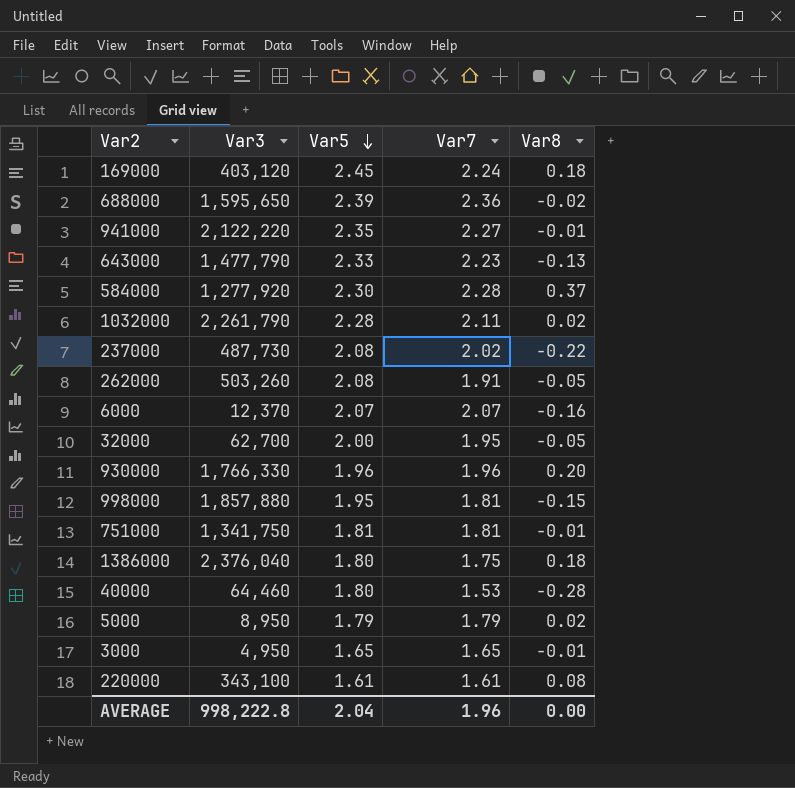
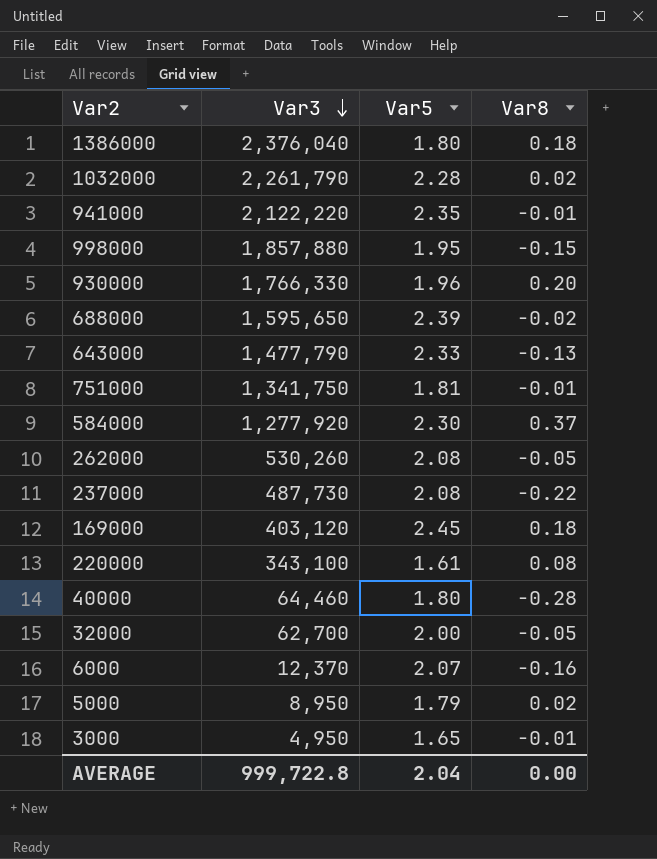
row order: Var5 descending -> Var3 descending
column Var7 | position: 4 -> none
262000 | Var3: 503,260 -> 530,260
AVERAGE | Var3: 998,222.8 -> 999,722.8

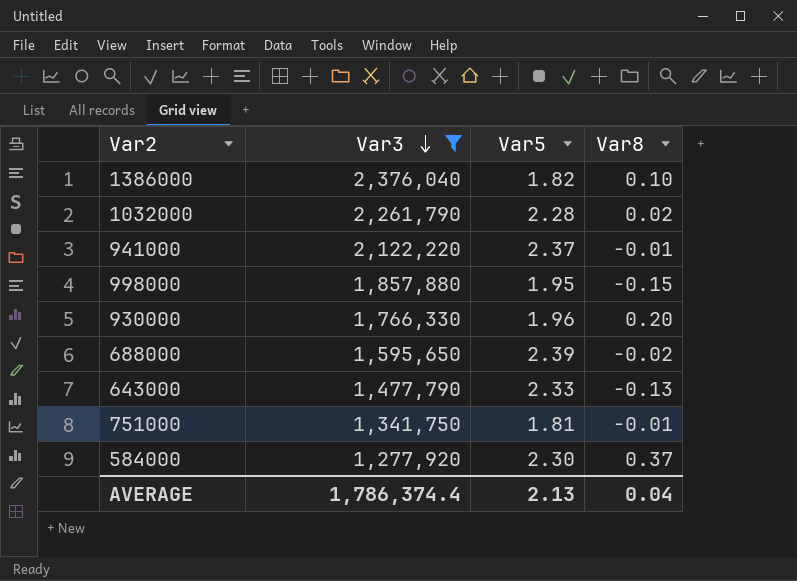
filter: none -> Var3 >= 1,277,920
1386000 | Var5: 1.80 -> 1.82
1386000 | Var8: 0.18 -> 0.10
941000 | Var5: 2.35 -> 2.37
AVERAGE | Var3: 999,722.8 -> 1,786,374.4
AVERAGE | Var5: 2.04 -> 2.13
AVERAGE | Var8: 0.00 -> 0.04

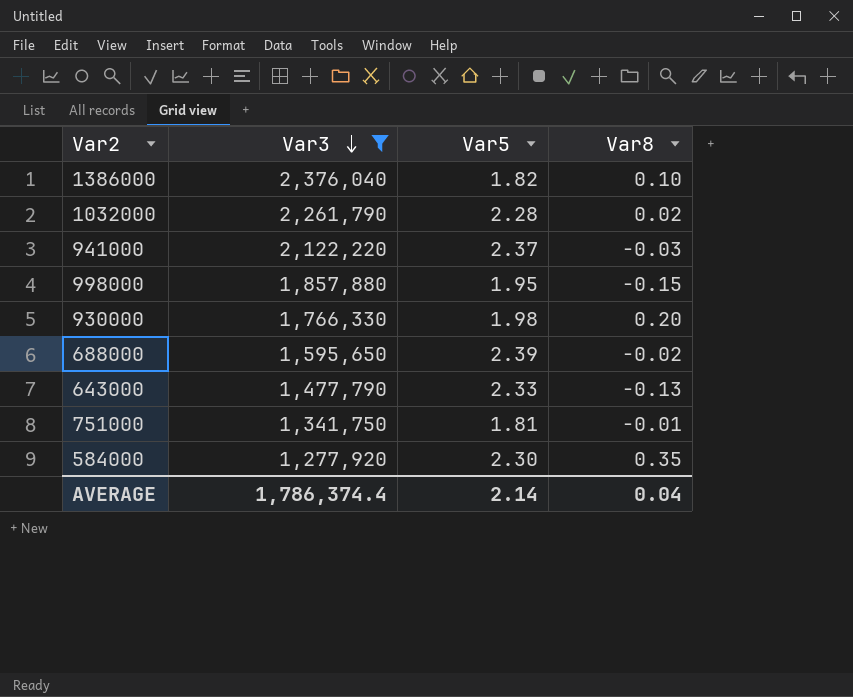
941000 | Var8: -0.01 -> -0.03
930000 | Var5: 1.96 -> 1.98
584000 | Var8: 0.37 -> 0.35
AVERAGE | Var5: 2.13 -> 2.14

